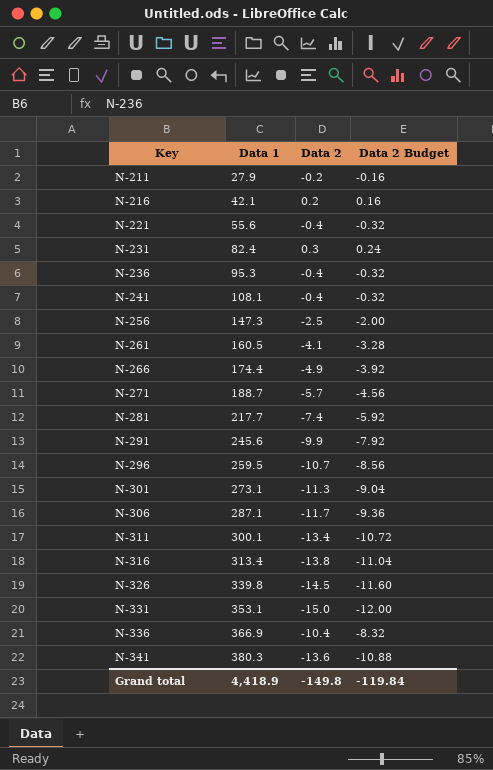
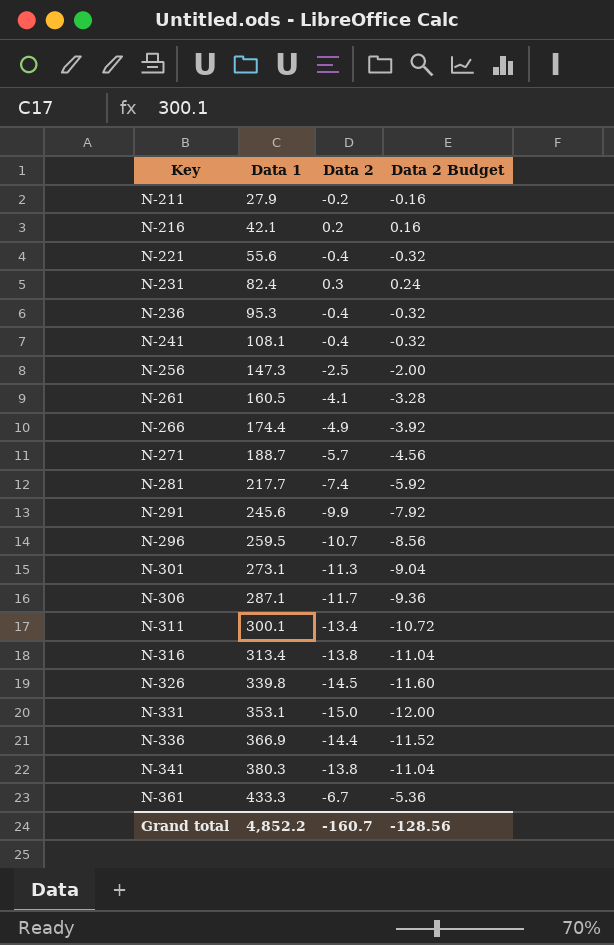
N-336 | Data 2: -10.4 -> -14.4
N-336 | Data 2 Budget: -8.32 -> -11.52
N-341 | Data 2: -13.6 -> -13.8
N-341 | Data 2 Budget: -10.88 -> -11.04
row N-361: none -> 433.3 | -6.7 | -5.36
Grand total | Data 1: 4,418.9 -> 4,852.2
Grand total | Data 2: -149.8 -> -160.7
Grand total | Data 2 Budget: -119.84 -> -128.56

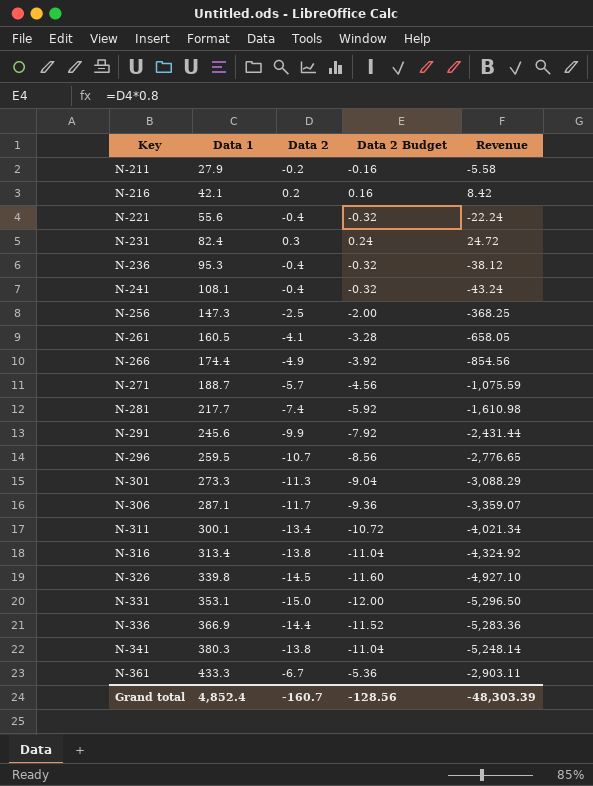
column Revenue | formula: none -> [Data 1] * [Data 2]
N-301 | Data 1: 273.1 -> 273.3
Grand total | Data 1: 4,852.2 -> 4,852.4

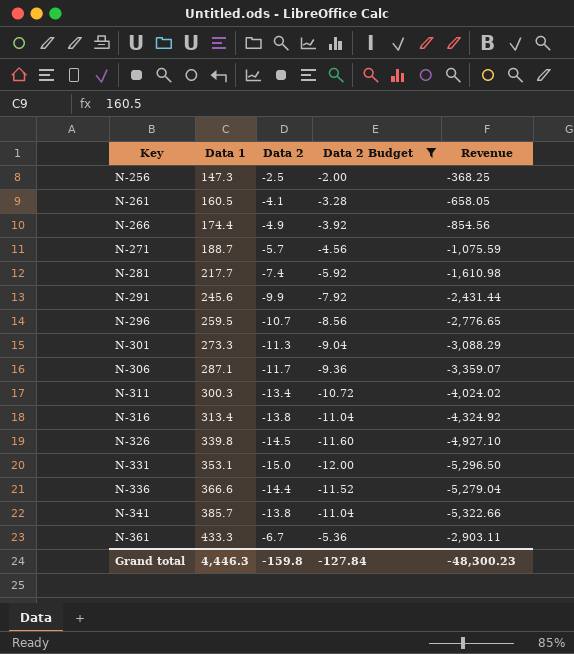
filter: none -> Data 2 Budget <= -2.00
N-311 | Data 1: 300.1 -> 300.3
N-311 | Revenue: -4,021.34 -> -4,024.02
N-336 | Data 1: 366.9 -> 366.6
N-336 | Revenue: -5,283.36 -> -5,279.04
N-341 | Data 1: 380.3 -> 385.7
N-341 | Revenue: -5,248.14 -> -5,322.66
Grand total | Data 1: 4,852.4 -> 4,446.3
Grand total | Data 2: -160.7 -> -159.8
Grand total | Data 2 Budget: -128.56 -> -127.84
Grand total | Revenue: -48,303.39 -> -48,300.23

